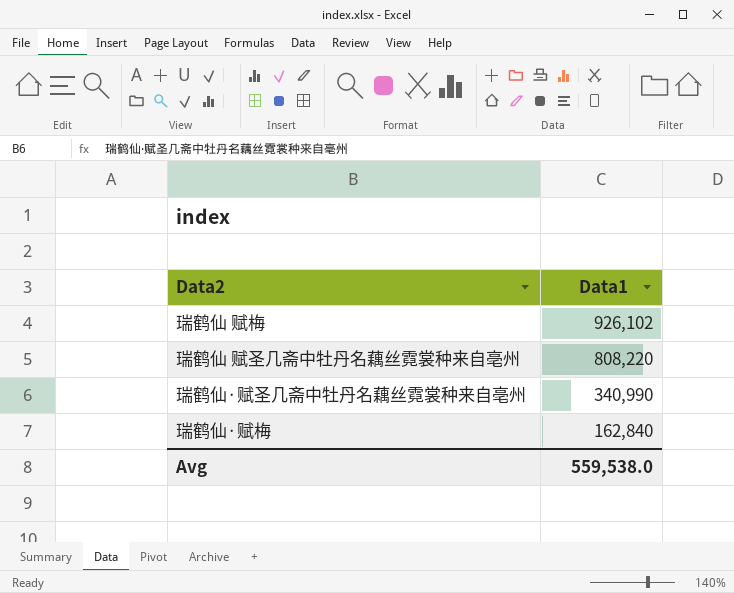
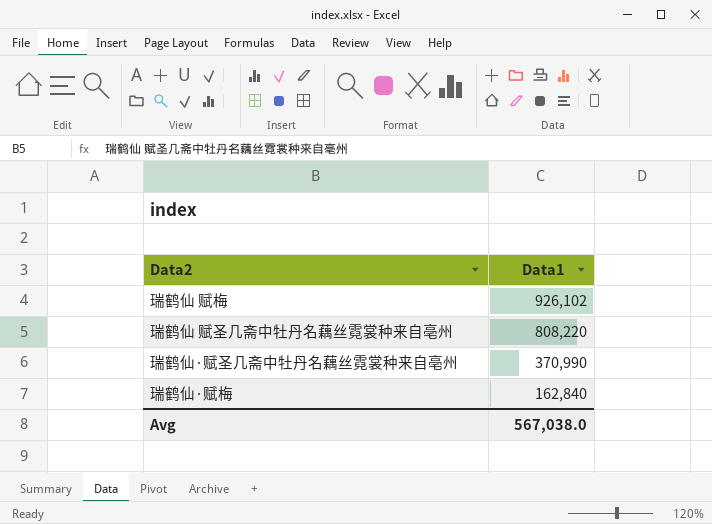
瑞鹤仙·赋圣几斋中牡丹名藕丝霓裳种来自亳州 | Data1: 340,990 -> 370,990
Avg | Data1: 559,538.0 -> 567,038.0

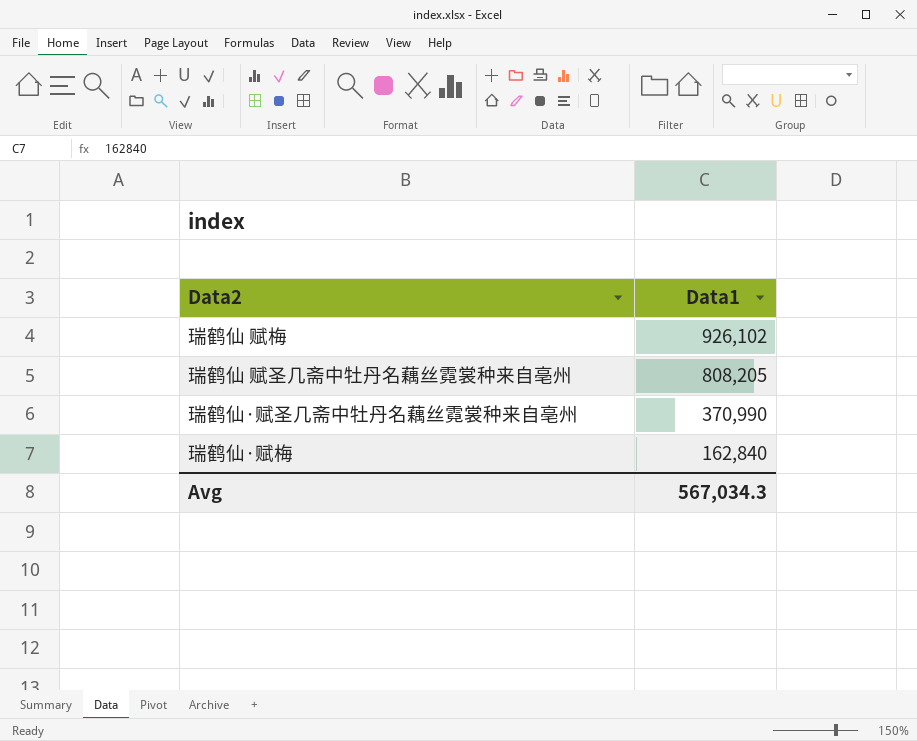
瑞鹤仙 赋圣几斋中牡丹名藕丝霓裳种来自亳州 | Data1: 808,220 -> 808,205
Avg | Data1: 567,038.0 -> 567,034.3

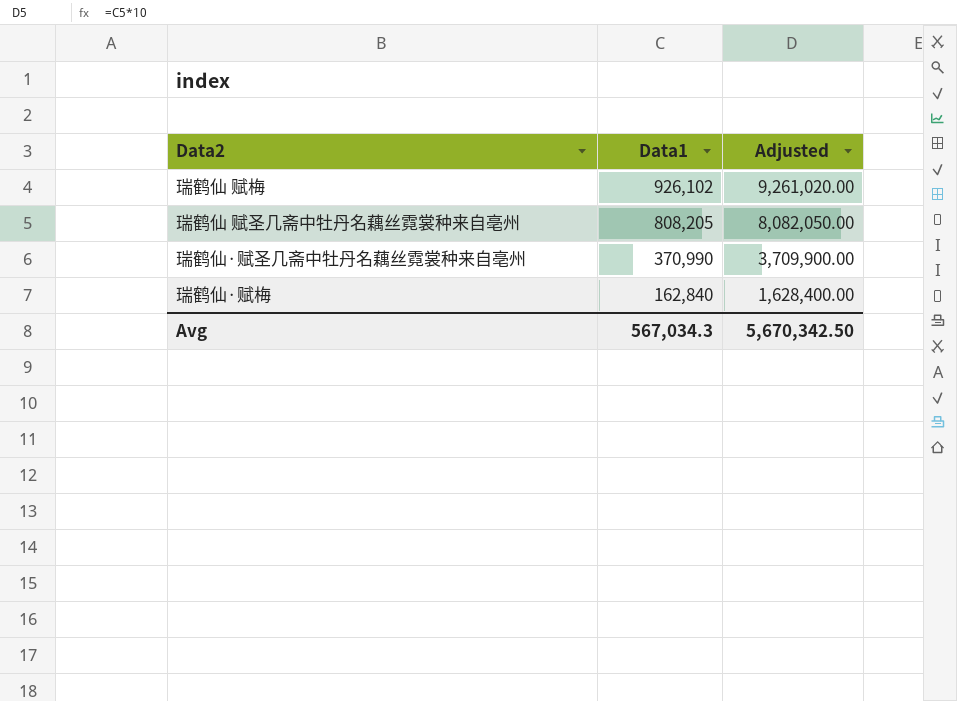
column Adjusted | formula: none -> [Data1] * 10

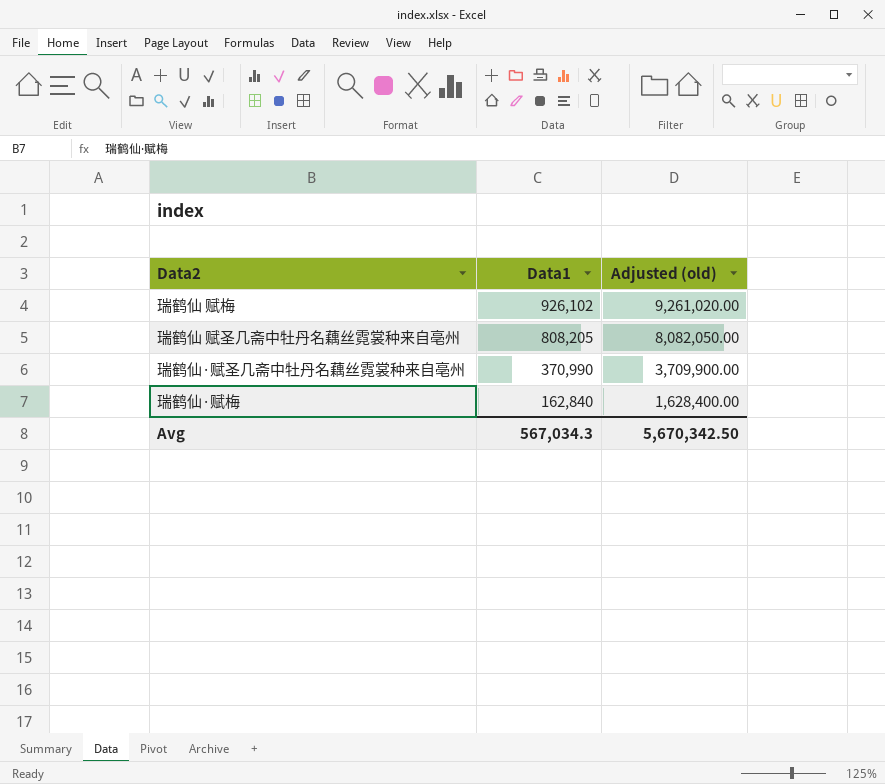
column name: Adjusted -> Adjusted (old)

